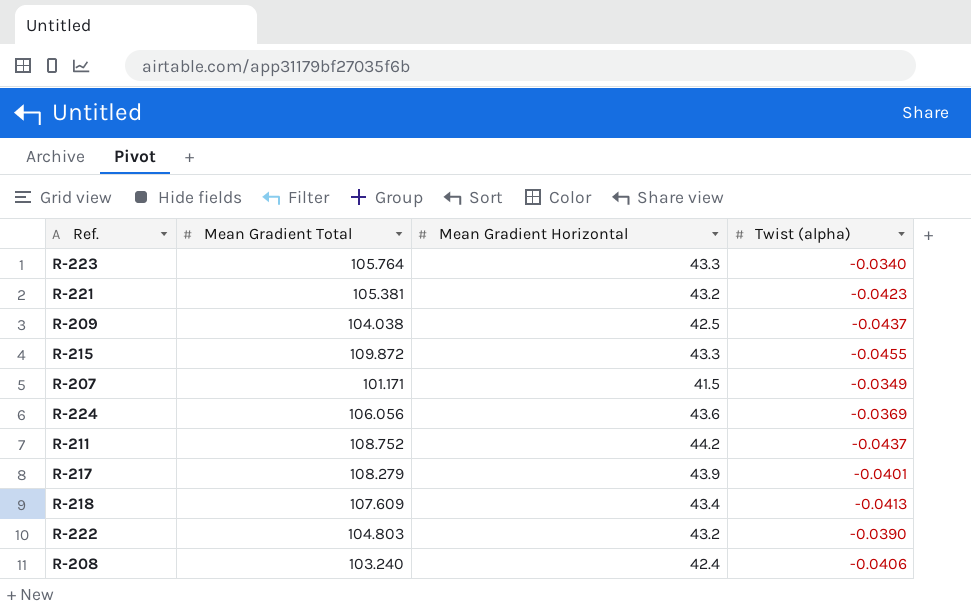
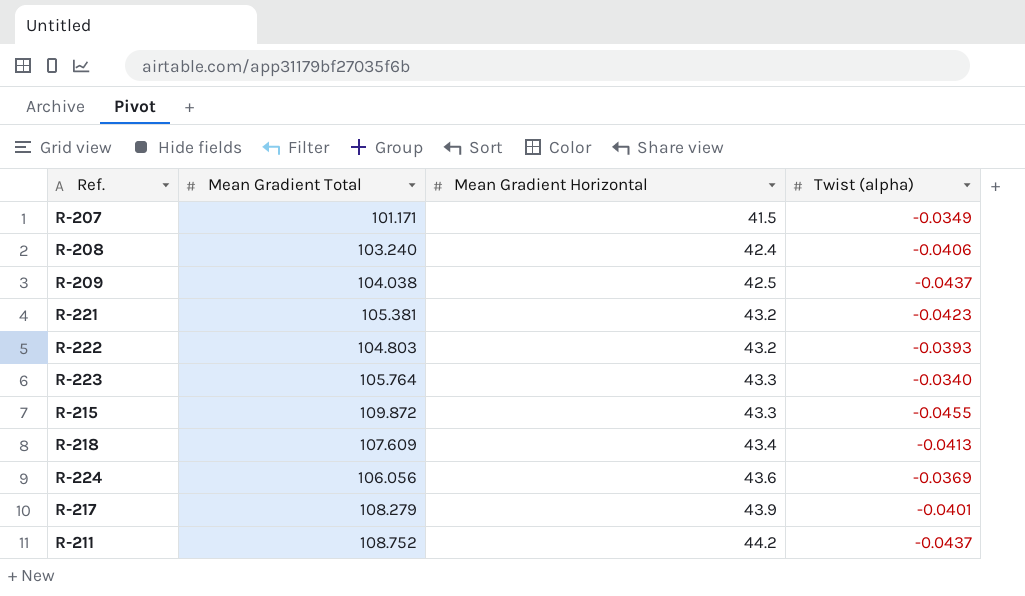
row order: none -> Mean Gradient Horizontal ascending
R-222 | Twist (alpha): -0.0390 -> -0.0393

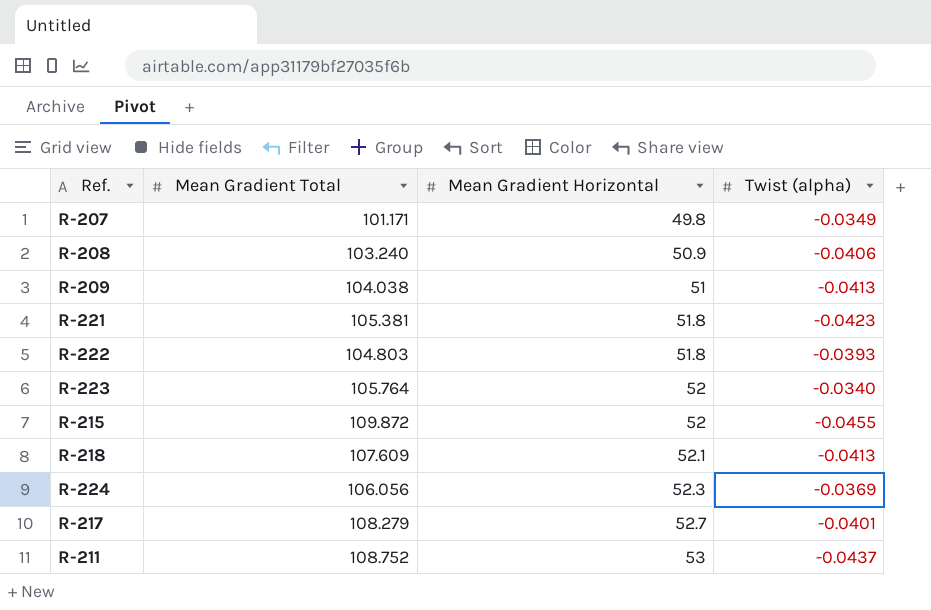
R-207 | Mean Gradient Horizontal: 41.5 -> 49.8
R-208 | Mean Gradient Horizontal: 42.4 -> 50.9
R-209 | Mean Gradient Horizontal: 42.5 -> 51
R-209 | Twist (alpha): -0.0437 -> -0.0413
R-221 | Mean Gradient Horizontal: 43.2 -> 51.8
R-222 | Mean Gradient Horizontal: 43.2 -> 51.8
R-223 | Mean Gradient Horizontal: 43.3 -> 52
R-215 | Mean Gradient Horizontal: 43.3 -> 52
R-218 | Mean Gradient Horizontal: 43.4 -> 52.1
R-224 | Mean Gradient Horizontal: 43.6 -> 52.3
R-217 | Mean Gradient Horizontal: 43.9 -> 52.7
R-211 | Mean Gradient Horizontal: 44.2 -> 53

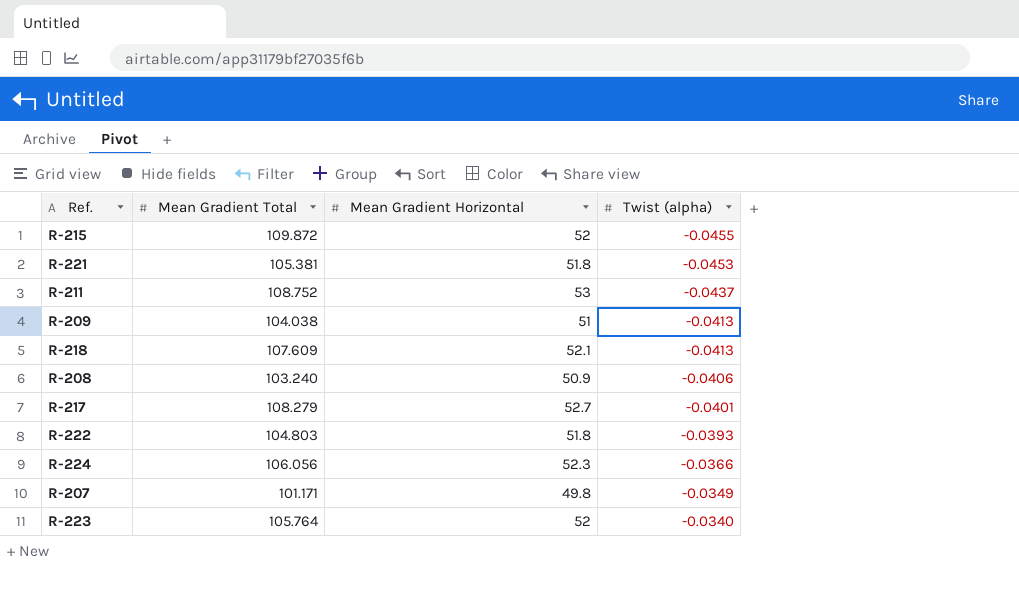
row order: Mean Gradient Horizontal ascending -> Twist (alpha) ascending
R-221 | Twist (alpha): -0.0423 -> -0.0453
R-224 | Twist (alpha): -0.0369 -> -0.0366

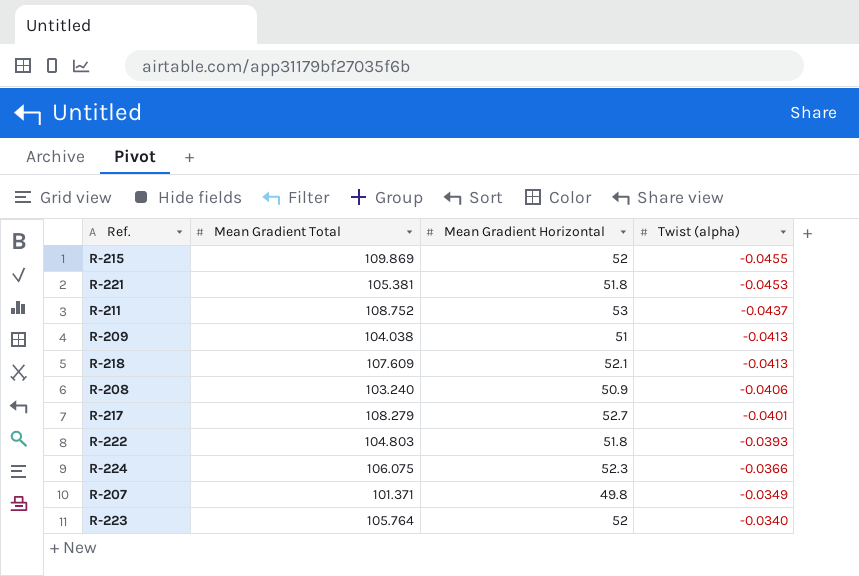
R-215 | Mean Gradient Total: 109.872 -> 109.869
R-224 | Mean Gradient Total: 106.056 -> 106.075
R-207 | Mean Gradient Total: 101.171 -> 101.371

